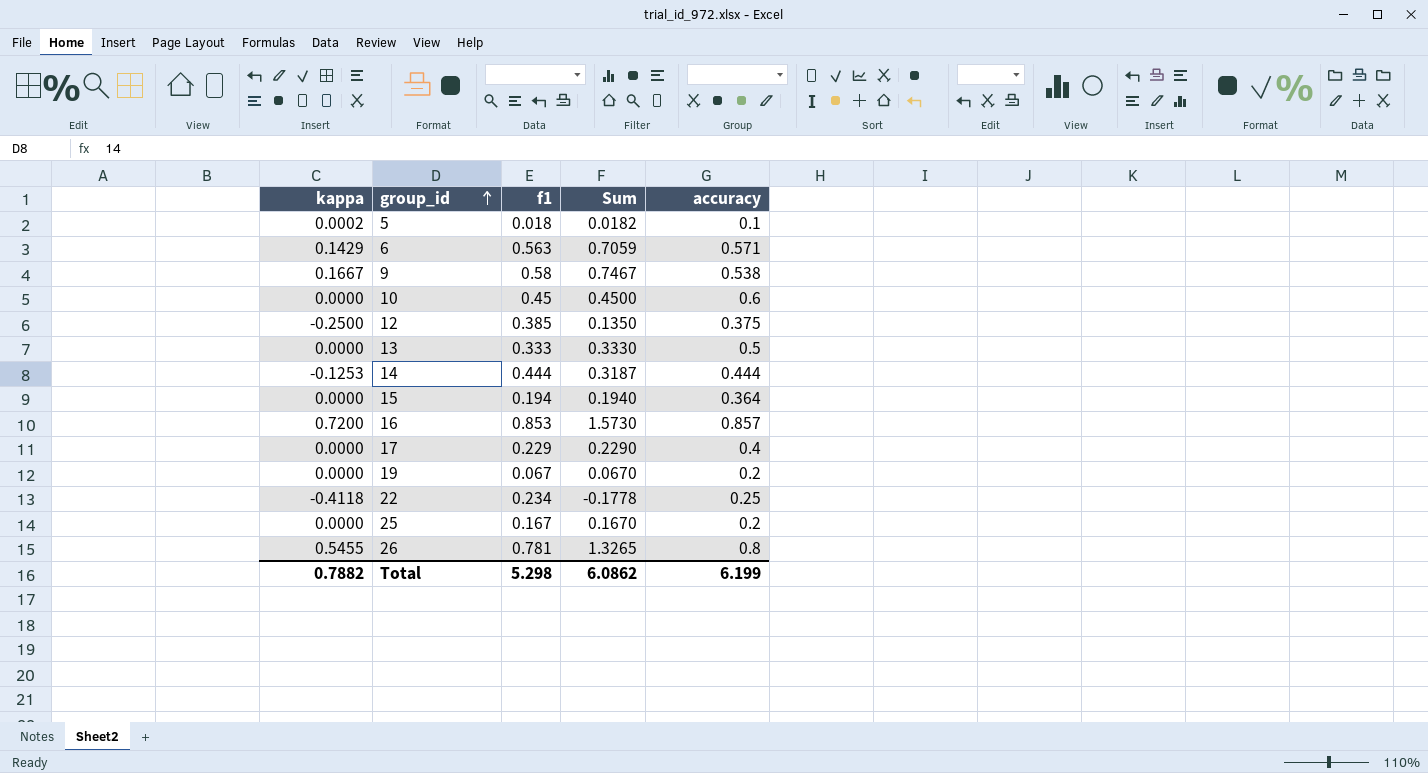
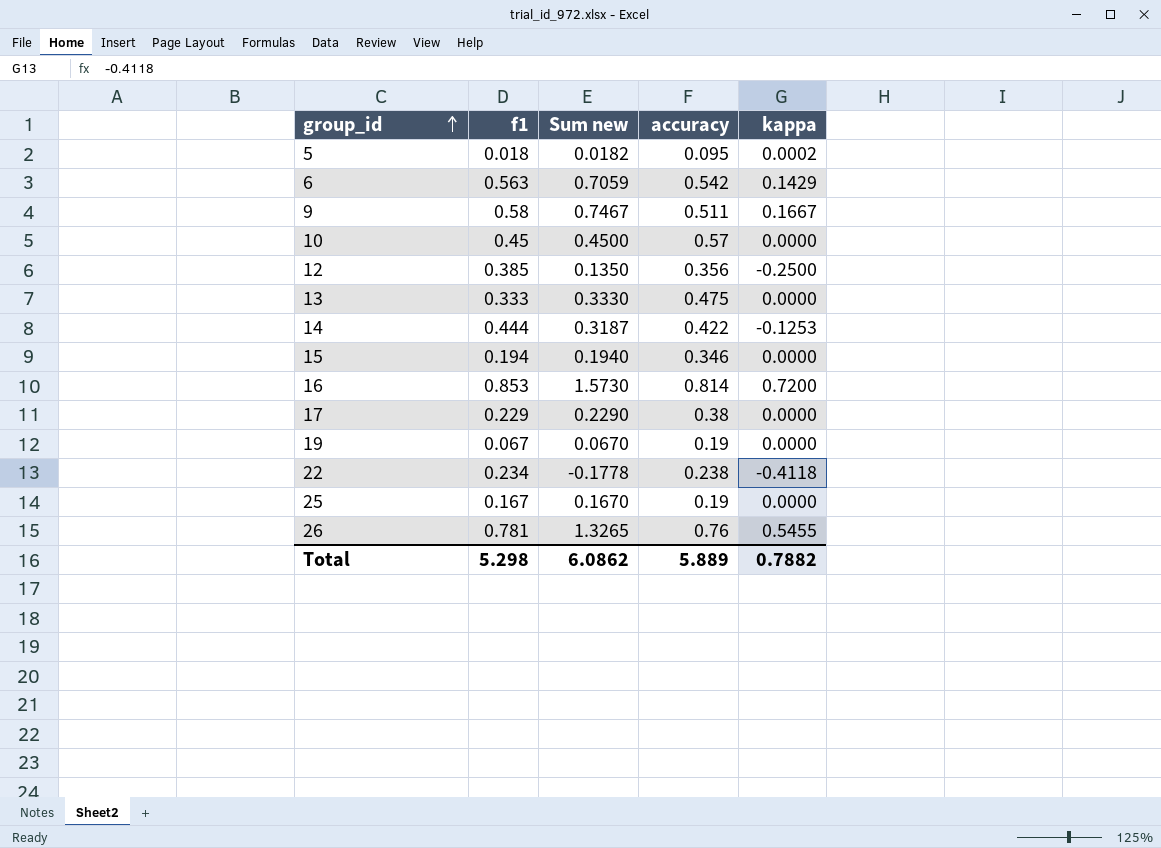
column name: Sum -> Sum new
column kappa | position: 1 -> 5
5 | accuracy: 0.1 -> 0.095
6 | accuracy: 0.571 -> 0.542
9 | accuracy: 0.538 -> 0.511
10 | accuracy: 0.6 -> 0.57
12 | accuracy: 0.375 -> 0.356
13 | accuracy: 0.5 -> 0.475
14 | accuracy: 0.444 -> 0.422
15 | accuracy: 0.364 -> 0.346
16 | accuracy: 0.857 -> 0.814
17 | accuracy: 0.4 -> 0.38
19 | accuracy: 0.2 -> 0.19
22 | accuracy: 0.25 -> 0.238
25 | accuracy: 0.2 -> 0.19
26 | accuracy: 0.8 -> 0.76
Total | accuracy: 6.199 -> 5.889

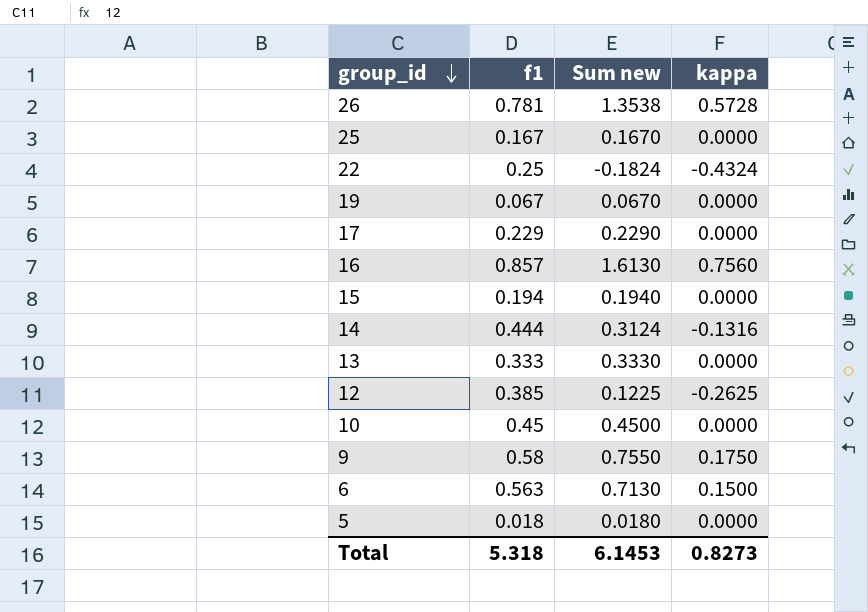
row order: group_id ascending -> group_id descending
column accuracy | position: 4 -> none
26 | Sum new: 1.3265 -> 1.3538
26 | kappa: 0.5455 -> 0.5728
22 | f1: 0.234 -> 0.25
22 | Sum new: -0.1778 -> -0.1824
22 | kappa: -0.4118 -> -0.4324
16 | f1: 0.853 -> 0.857
16 | Sum new: 1.5730 -> 1.6130
16 | kappa: 0.7200 -> 0.7560
14 | Sum new: 0.3187 -> 0.3124
14 | kappa: -0.1253 -> -0.1316
12 | Sum new: 0.1350 -> 0.1225
12 | kappa: -0.2500 -> -0.2625
9 | Sum new: 0.7467 -> 0.7550
9 | kappa: 0.1667 -> 0.1750
6 | Sum new: 0.7059 -> 0.7130
6 | kappa: 0.1429 -> 0.1500
5 | Sum new: 0.0182 -> 0.0180
5 | kappa: 0.0002 -> 0.0000
Total | f1: 5.298 -> 5.318
Total | Sum new: 6.0862 -> 6.1453
Total | kappa: 0.7882 -> 0.8273

